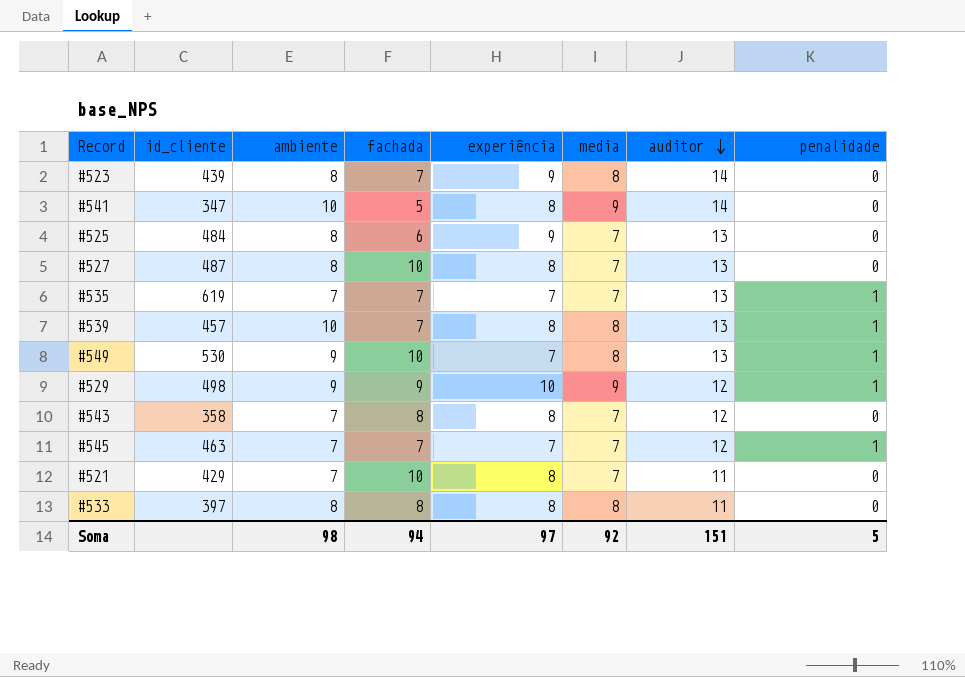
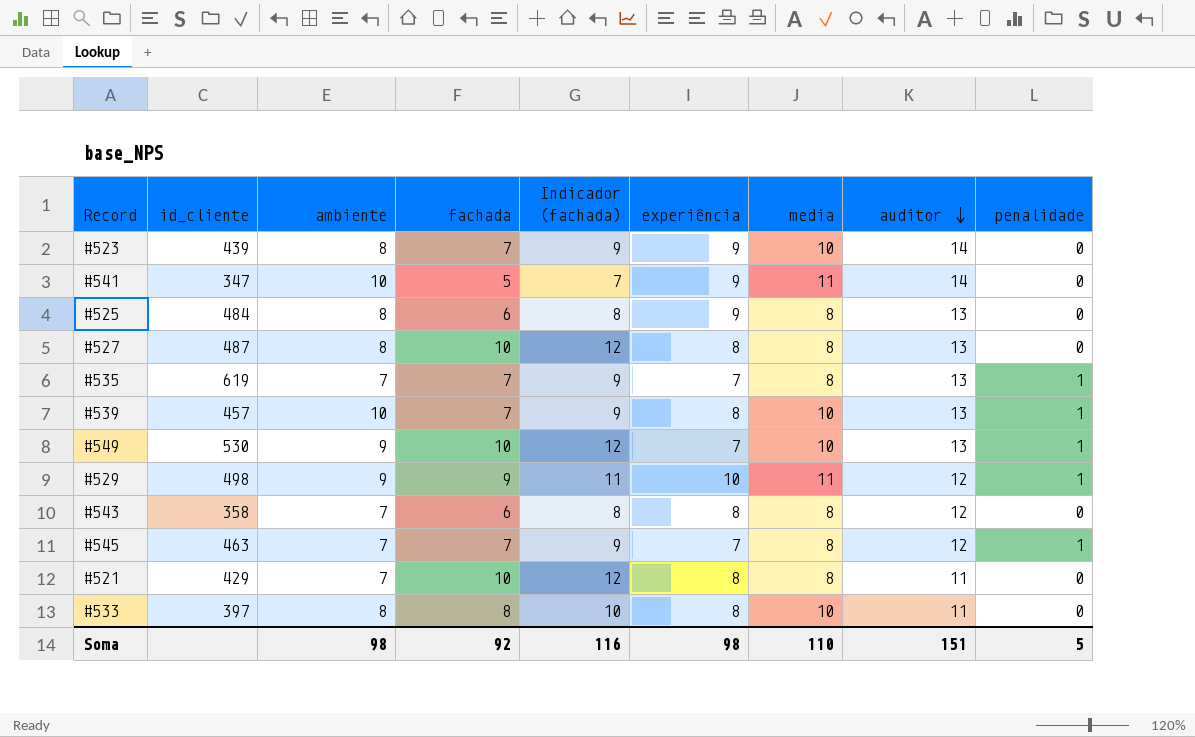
column Indicador (fachada) | formula: none -> [fachada] + 2
#523 | media: 8 -> 10
#541 | experiência: 8 -> 9
#541 | media: 9 -> 11
#525 | media: 7 -> 8
#527 | media: 7 -> 8
#535 | media: 7 -> 8
#539 | media: 8 -> 10
#549 | media: 8 -> 10
#529 | media: 9 -> 11
#543 | fachada: 8 -> 6
#543 | media: 7 -> 8
#545 | media: 7 -> 8
#521 | media: 7 -> 8
#533 | media: 8 -> 10
Soma | fachada: 94 -> 92
Soma | experiência: 97 -> 98
Soma | media: 92 -> 110

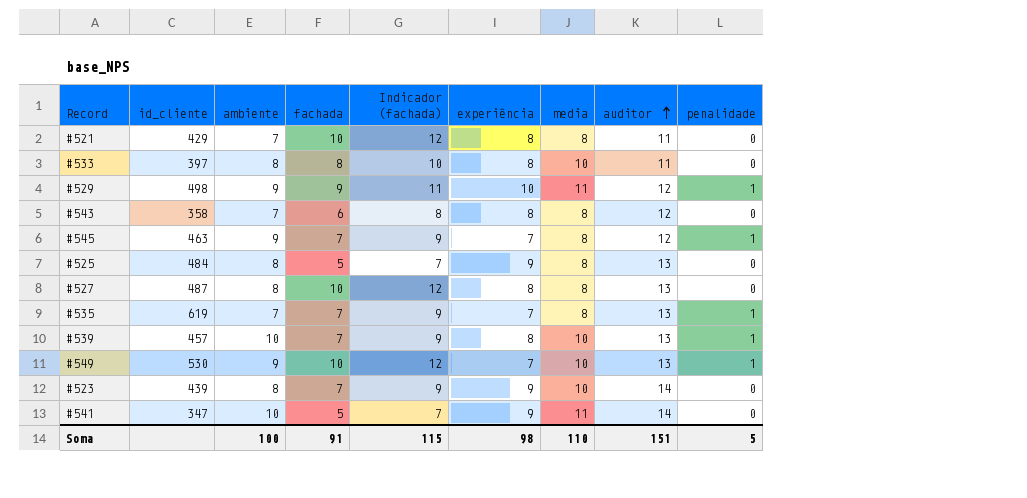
row order: auditor descending -> auditor ascending
#545 | ambiente: 7 -> 9
#525 | fachada: 6 -> 5
#525 | Indicador (fachada): 8 -> 7
Soma | ambiente: 98 -> 100
Soma | fachada: 92 -> 91
Soma | Indicador (fachada): 116 -> 115

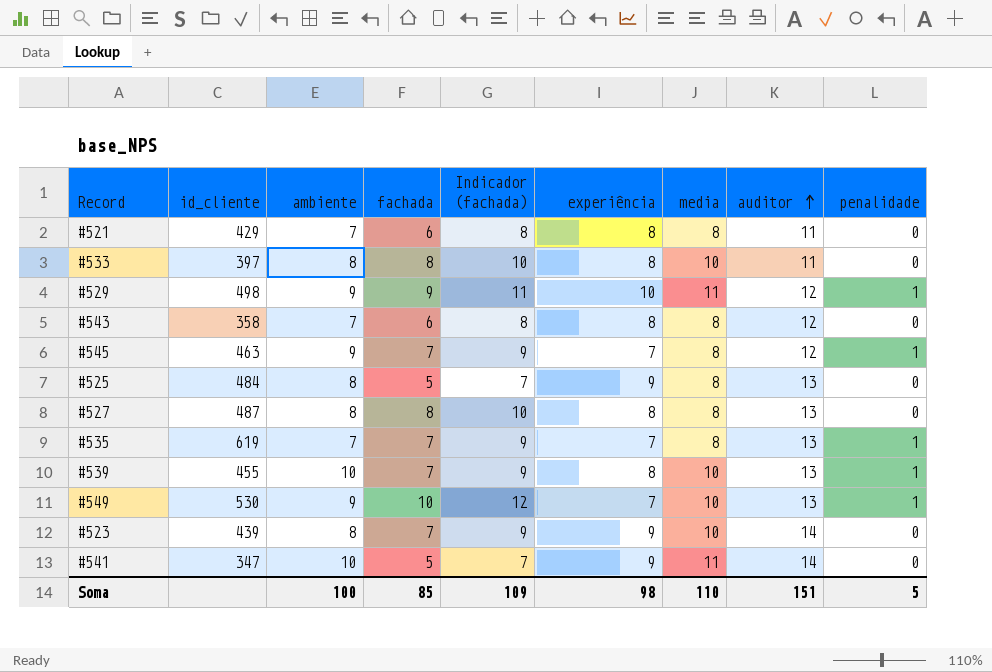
#521 | fachada: 10 -> 6
#521 | Indicador (fachada): 12 -> 8
#527 | fachada: 10 -> 8
#527 | Indicador (fachada): 12 -> 10
#539 | id_cliente: 457 -> 455
Soma | fachada: 91 -> 85
Soma | Indicador (fachada): 115 -> 109

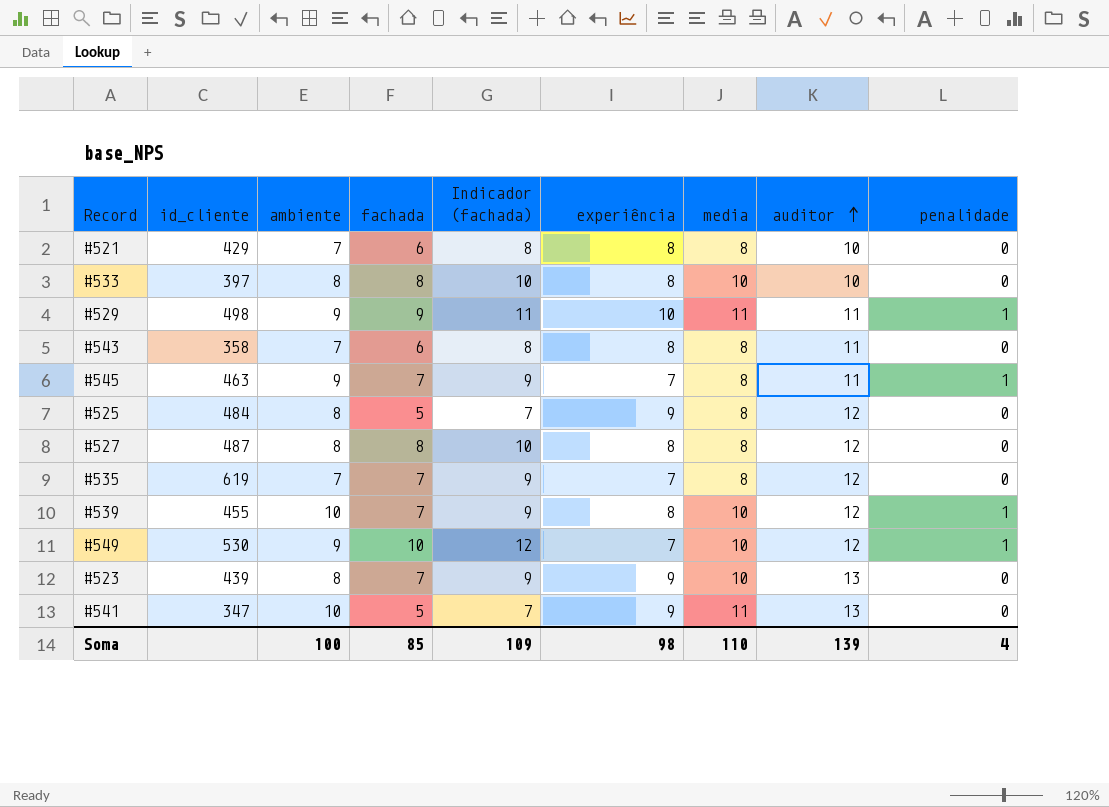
#521 | auditor: 11 -> 10
#533 | auditor: 11 -> 10
#529 | auditor: 12 -> 11
#543 | auditor: 12 -> 11
#545 | auditor: 12 -> 11
#525 | auditor: 13 -> 12
#527 | auditor: 13 -> 12
#535 | auditor: 13 -> 12
#535 | penalidade: 1 -> 0
#539 | auditor: 13 -> 12
#549 | auditor: 13 -> 12
#523 | auditor: 14 -> 13
#541 | auditor: 14 -> 13
Soma | auditor: 151 -> 139
Soma | penalidade: 5 -> 4

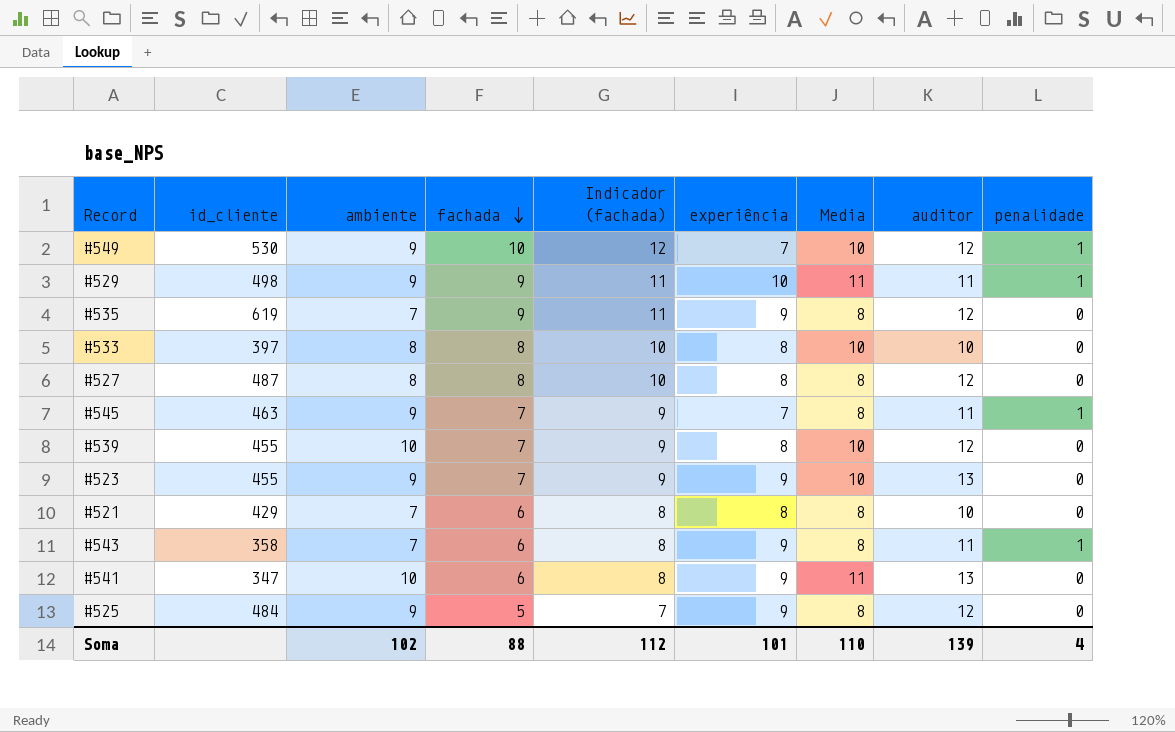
row order: auditor ascending -> fachada descending
column name: media -> Media
#535 | fachada: 7 -> 9
#535 | Indicador (fachada): 9 -> 11
#535 | experiência: 7 -> 9
#539 | penalidade: 1 -> 0
#523 | id_cliente: 439 -> 455
#523 | ambiente: 8 -> 9
#543 | experiência: 8 -> 9
#543 | penalidade: 0 -> 1
#541 | fachada: 5 -> 6
#541 | Indicador (fachada): 7 -> 8
#525 | ambiente: 8 -> 9
Soma | ambiente: 100 -> 102
Soma | fachada: 85 -> 88
Soma | Indicador (fachada): 109 -> 112
Soma | experiência: 98 -> 101

